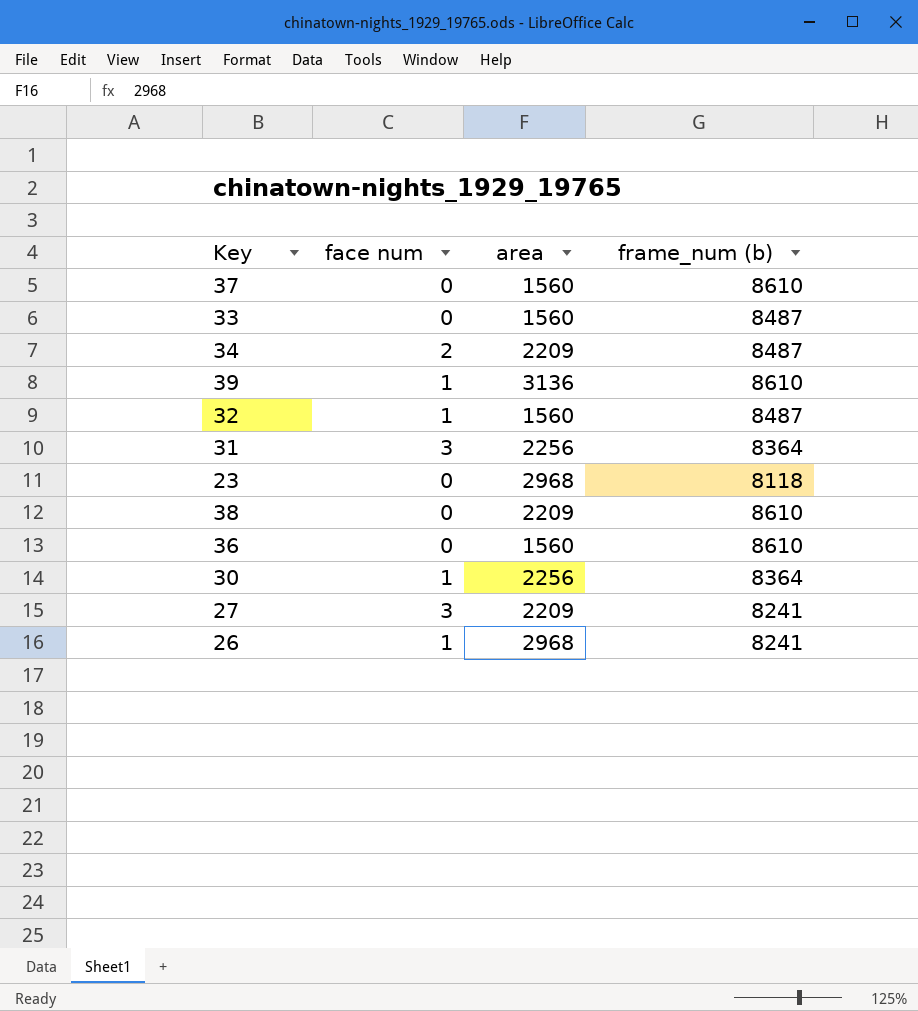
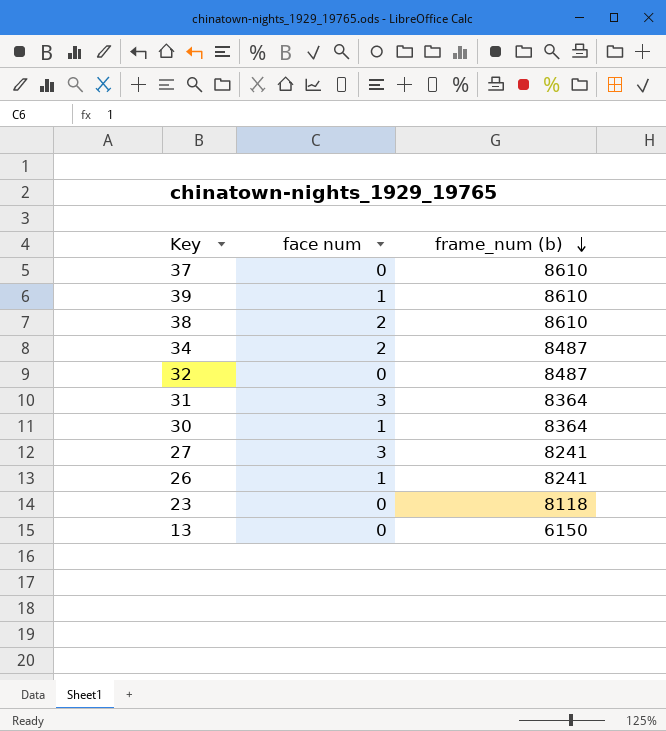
row order: none -> frame_num (b) descending
column area | position: 3 -> none
row 33: 0 | 1560 | 8487 -> none
row 36: 0 | 1560 | 8610 -> none
38 | face num: 0 -> 2
32 | face num: 1 -> 0
row 13: none -> 0 | 6150

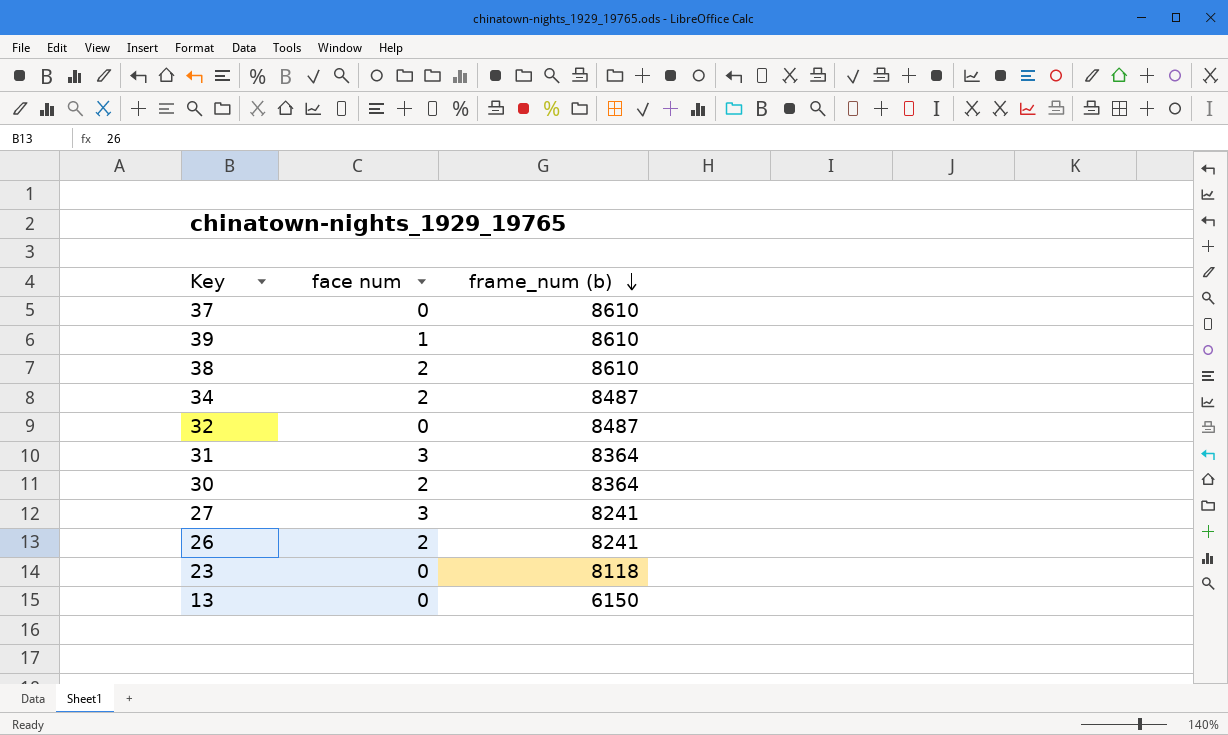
30 | face num: 1 -> 2
26 | face num: 1 -> 2

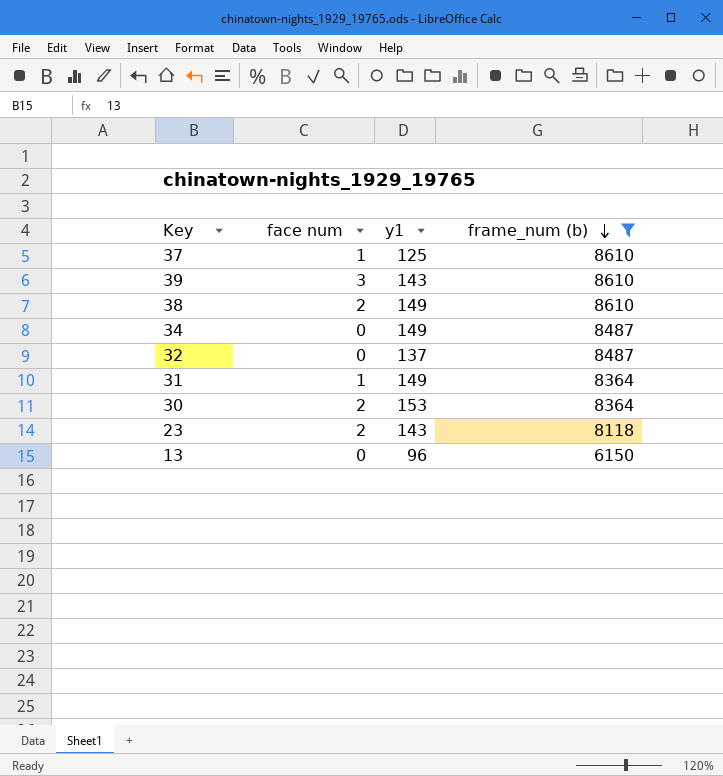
filter: none -> frame_num (b) != 8241
column y1 | position: none -> 3
37 | face num: 0 -> 1
39 | face num: 1 -> 3
34 | face num: 2 -> 0
31 | face num: 3 -> 1
23 | face num: 0 -> 2

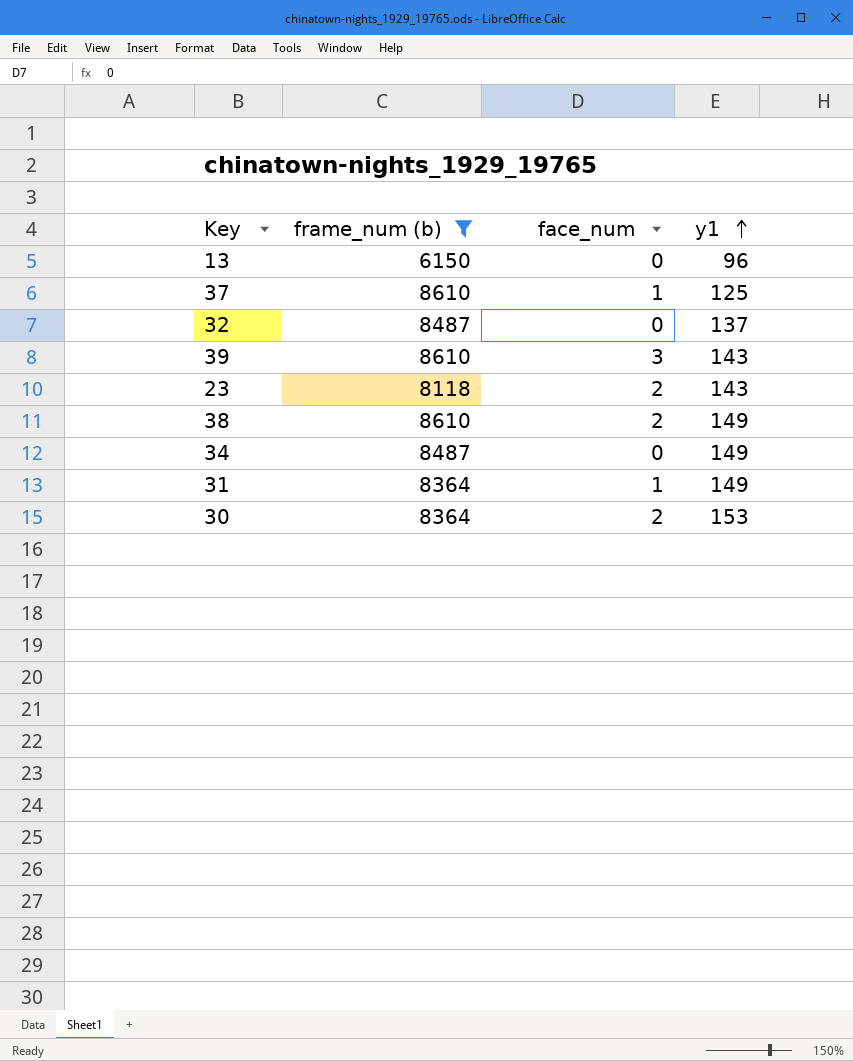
row order: frame_num (b) descending -> y1 ascending
column frame_num (b) | position: 4 -> 2
column name: face num -> face_num

